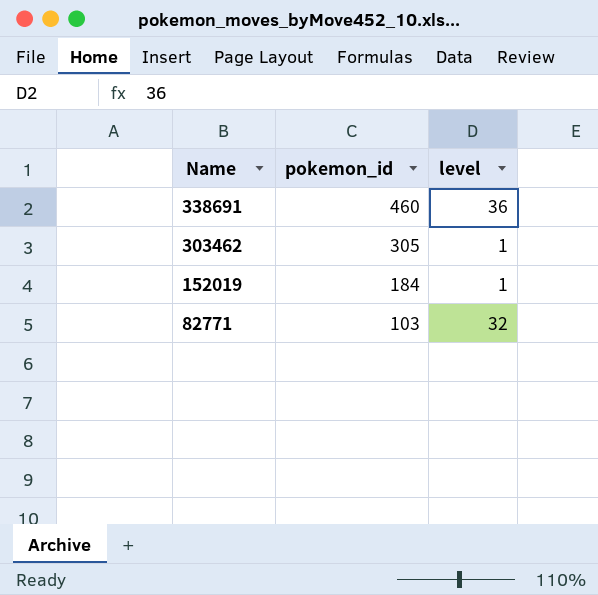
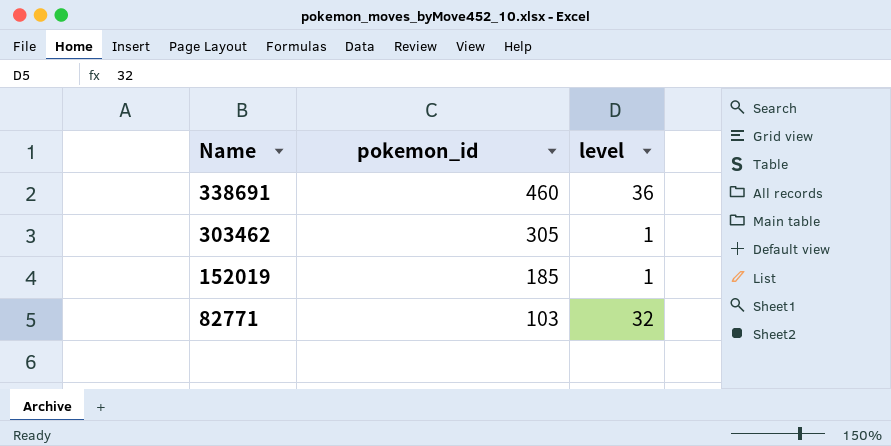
152019 | pokemon_id: 184 -> 185

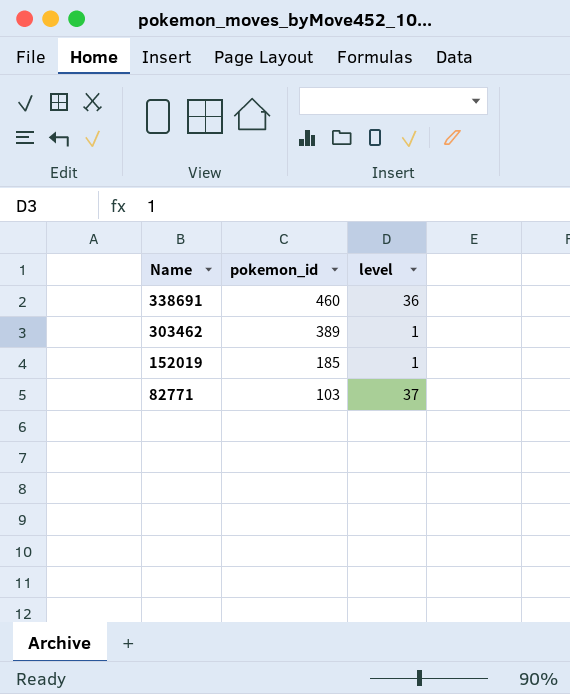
303462 | pokemon_id: 305 -> 389
82771 | level: 32 -> 37

